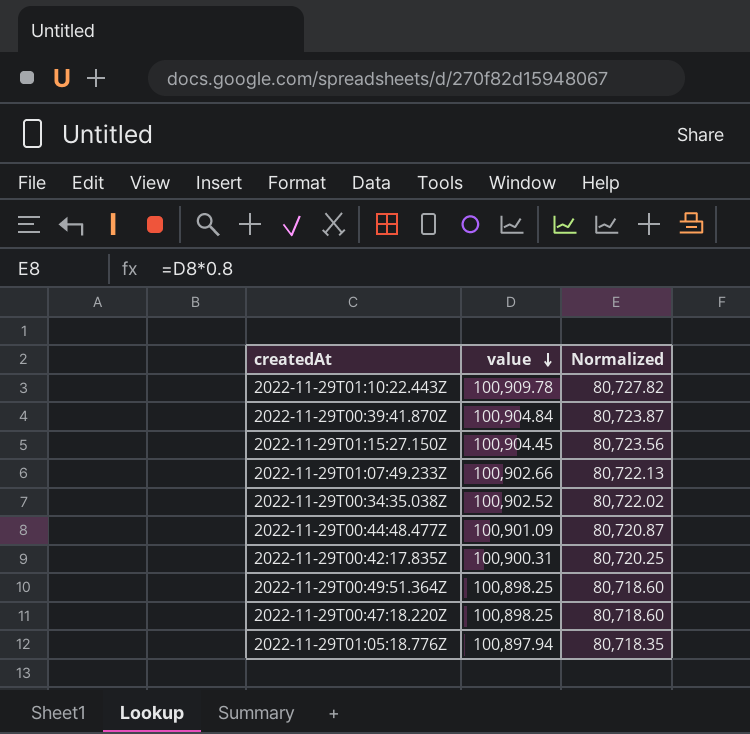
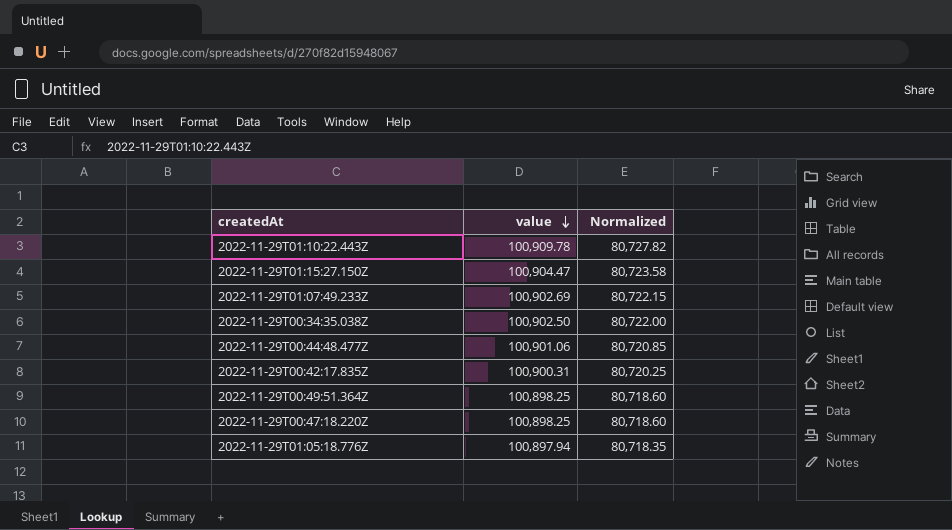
row 2022-11-29T00:39:41.870Z: 100,904.84 | 80,723.87 -> none
2022-11-29T01:15:27.150Z | value: 100,904.45 -> 100,904.47
2022-11-29T01:15:27.150Z | Normalized: 80,723.56 -> 80,723.58
2022-11-29T01:07:49.233Z | value: 100,902.66 -> 100,902.69
2022-11-29T01:07:49.233Z | Normalized: 80,722.13 -> 80,722.15
2022-11-29T00:34:35.038Z | value: 100,902.52 -> 100,902.50
2022-11-29T00:34:35.038Z | Normalized: 80,722.02 -> 80,722.00
2022-11-29T00:44:48.477Z | value: 100,901.09 -> 100,901.06
2022-11-29T00:44:48.477Z | Normalized: 80,720.87 -> 80,720.85

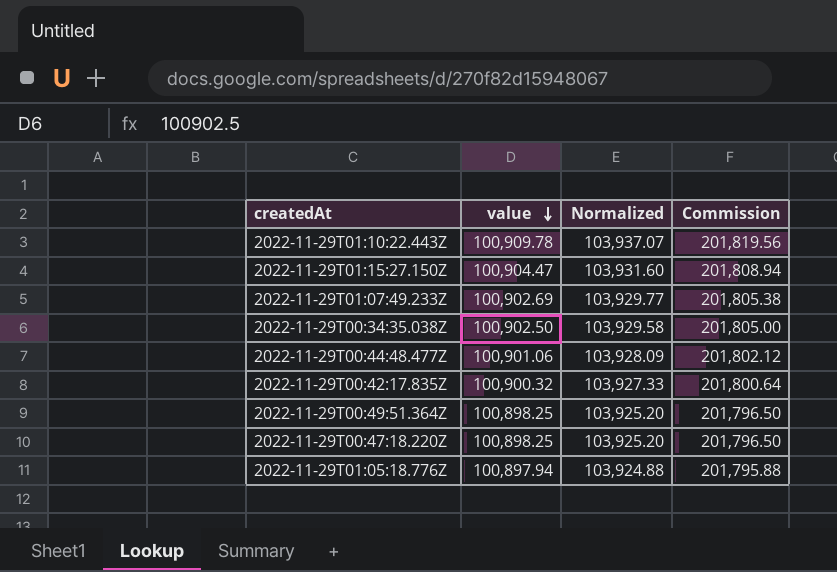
column Normalized | formula: [value] * 0.8 -> [value] * 1.03
column Commission | formula: none -> [value] * 2
2022-11-29T00:42:17.835Z | value: 100,900.31 -> 100,900.32

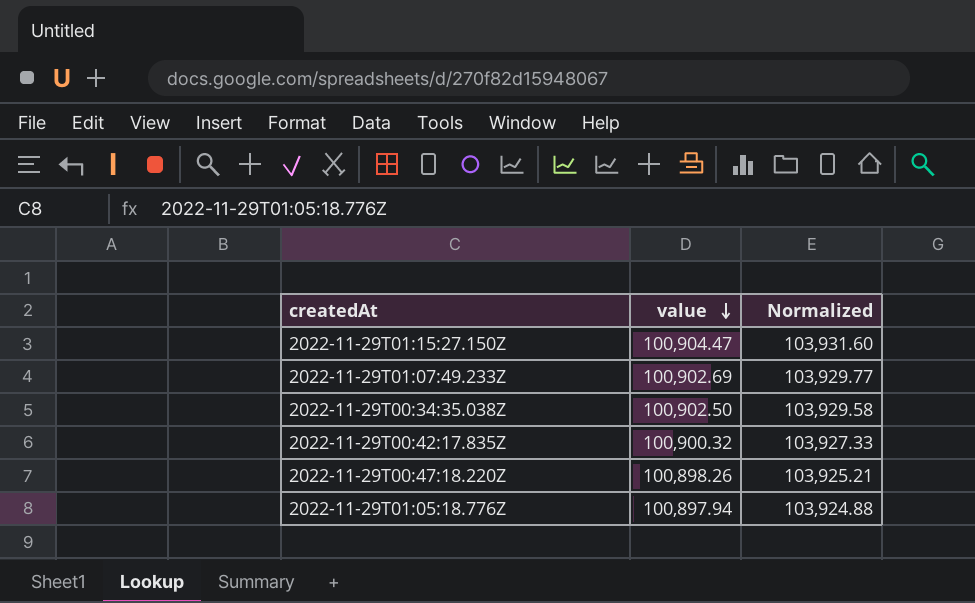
column Commission | formula: [value] * 2 -> none
row 2022-11-29T01:10:22.443Z: 100,909.78 | 103,937.07 | 201,819.56 -> none
row 2022-11-29T00:44:48.477Z: 100,901.06 | 103,928.09 | 201,802.12 -> none
row 2022-11-29T00:49:51.364Z: 100,898.25 | 103,925.20 | 201,796.50 -> none
2022-11-29T00:47:18.220Z | value: 100,898.25 -> 100,898.26
2022-11-29T00:47:18.220Z | Normalized: 103,925.20 -> 103,925.21

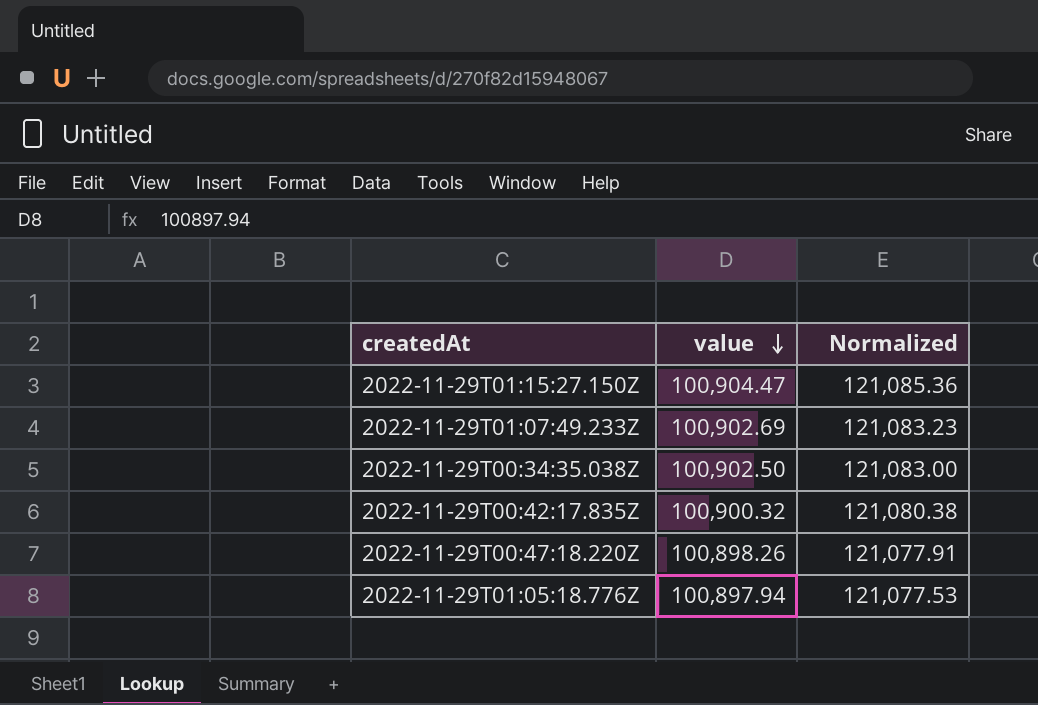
column Normalized | formula: [value] * 1.03 -> [value] * 1.2

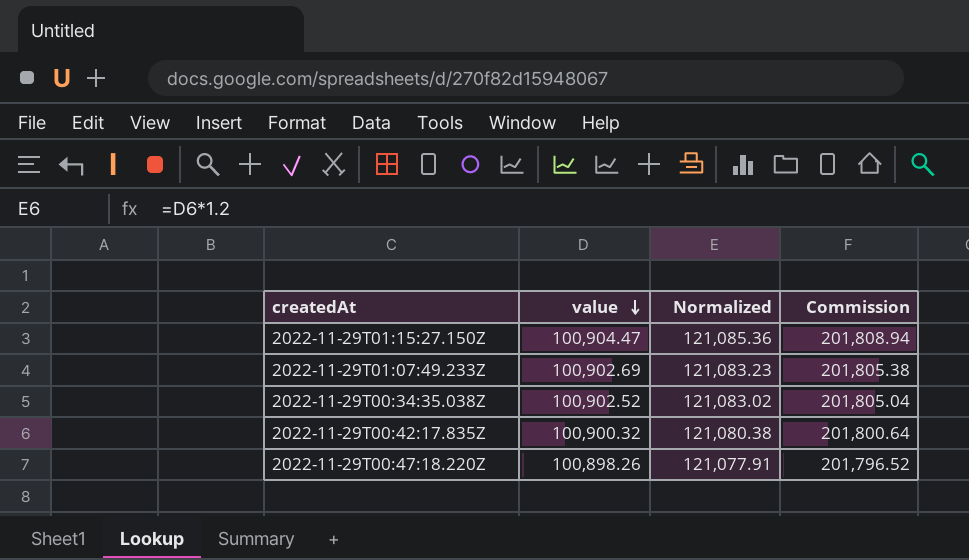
column Commission | formula: none -> [value] * 2
row 2022-11-29T01:05:18.776Z: 100,897.94 | 121,077.53 -> none
2022-11-29T00:34:35.038Z | value: 100,902.50 -> 100,902.52
2022-11-29T00:34:35.038Z | Normalized: 121,083.00 -> 121,083.02

